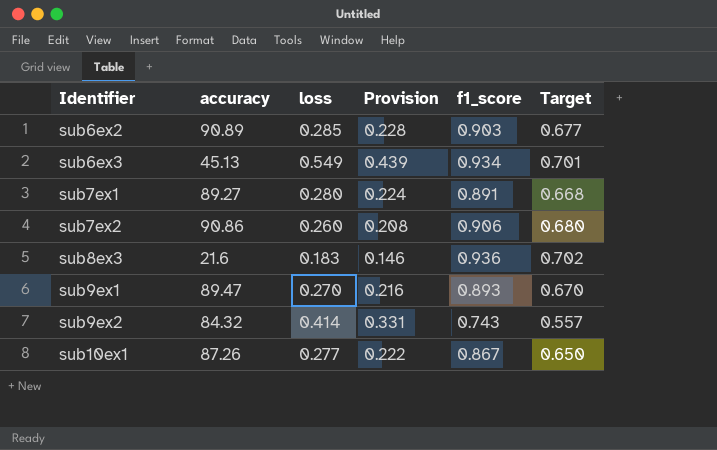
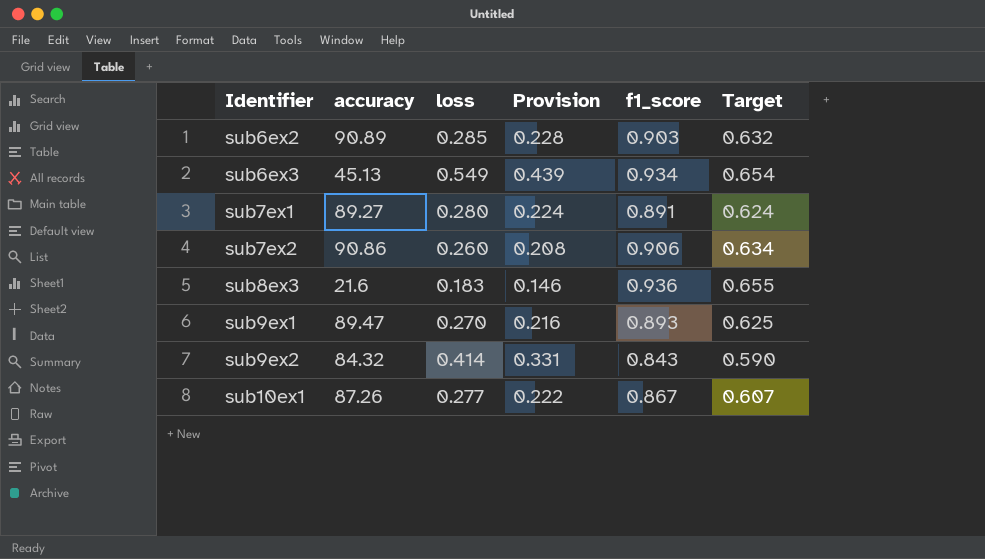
column Target | formula: [f1_score] * 0.75 -> [f1_score] * 0.7
sub9ex2 | f1_score: 0.743 -> 0.843

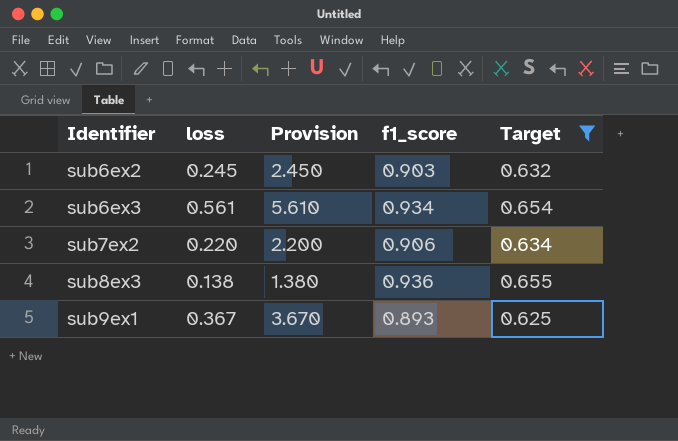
filter: none -> Target >= 0.625
column accuracy | position: 2 -> none
column Provision | formula: [loss] * 0.8 -> [loss] * 10
sub6ex2 | loss: 0.285 -> 0.245
sub6ex3 | loss: 0.549 -> 0.561
sub7ex2 | loss: 0.260 -> 0.220
sub8ex3 | loss: 0.183 -> 0.138
sub9ex1 | loss: 0.270 -> 0.367

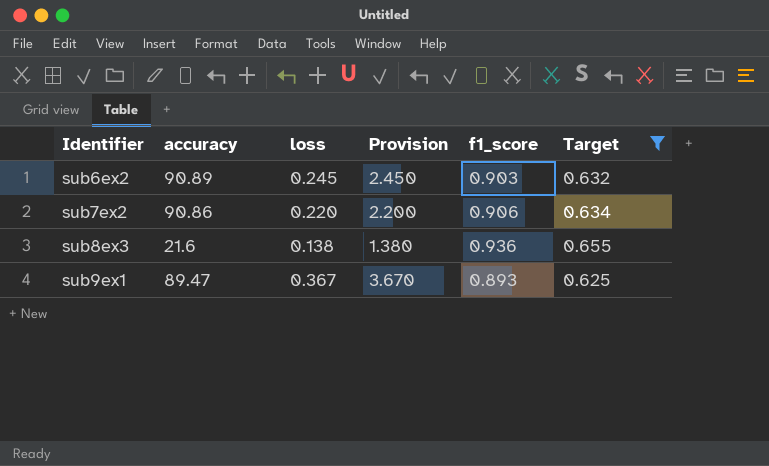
column accuracy | position: none -> 2
row sub6ex3: 0.561 | 5.610 | 0.934 | 0.654 -> none

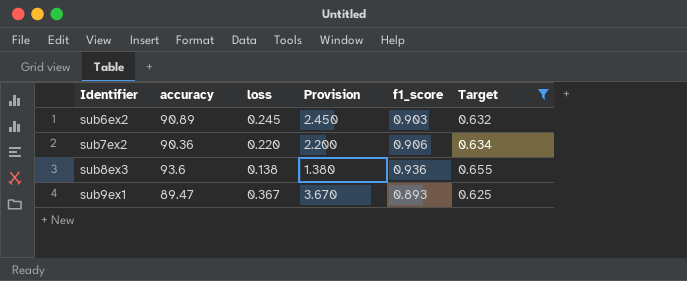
sub7ex2 | accuracy: 90.86 -> 90.36
sub8ex3 | accuracy: 21.6 -> 93.6

